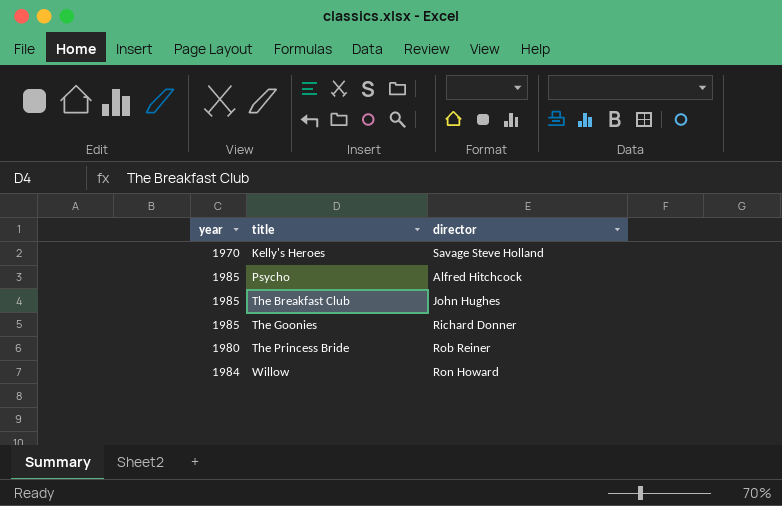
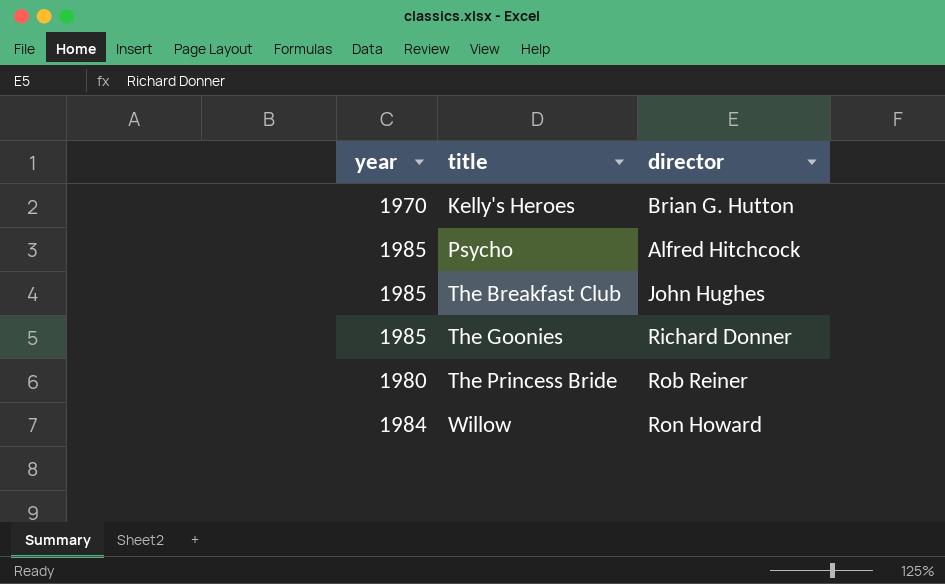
Kelly's Heroes | director: Savage Steve Holland -> Brian G. Hutton

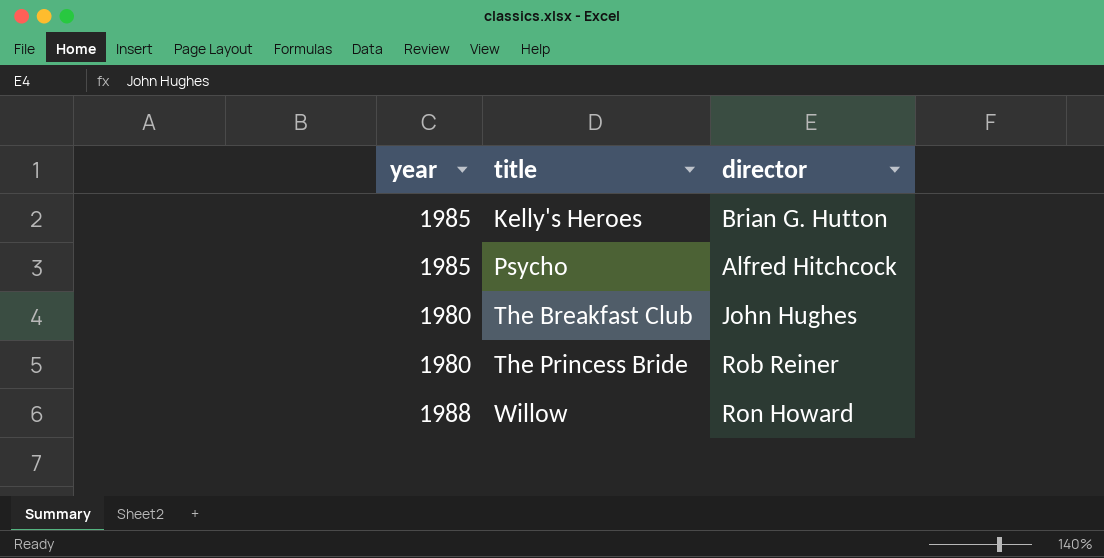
row The Goonies: 1985 | Richard Donner -> none
Kelly's Heroes | year: 1970 -> 1985
The Breakfast Club | year: 1985 -> 1980
Willow | year: 1984 -> 1988

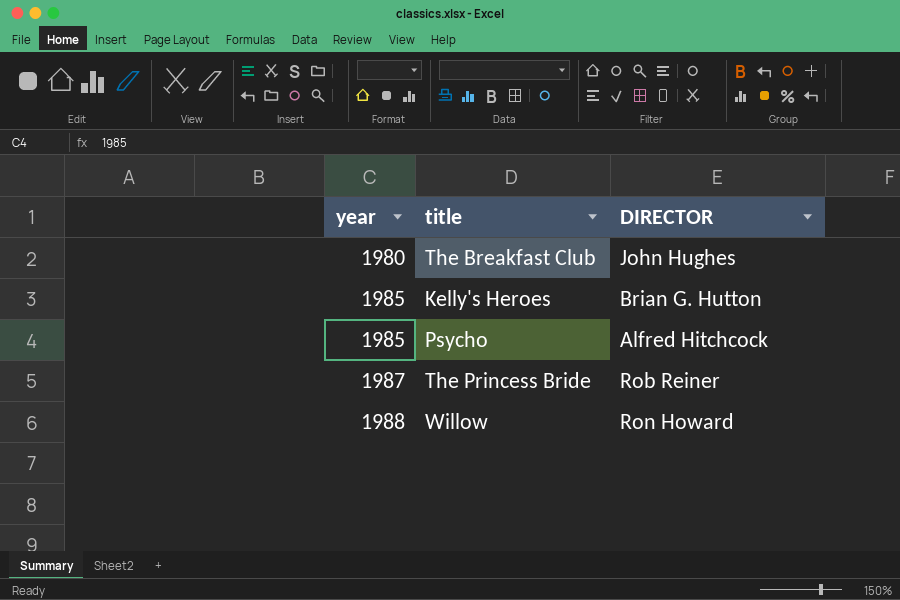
row order: title ascending -> year ascending
column name: director -> DIRECTOR
The Princess Bride | year: 1980 -> 1987

